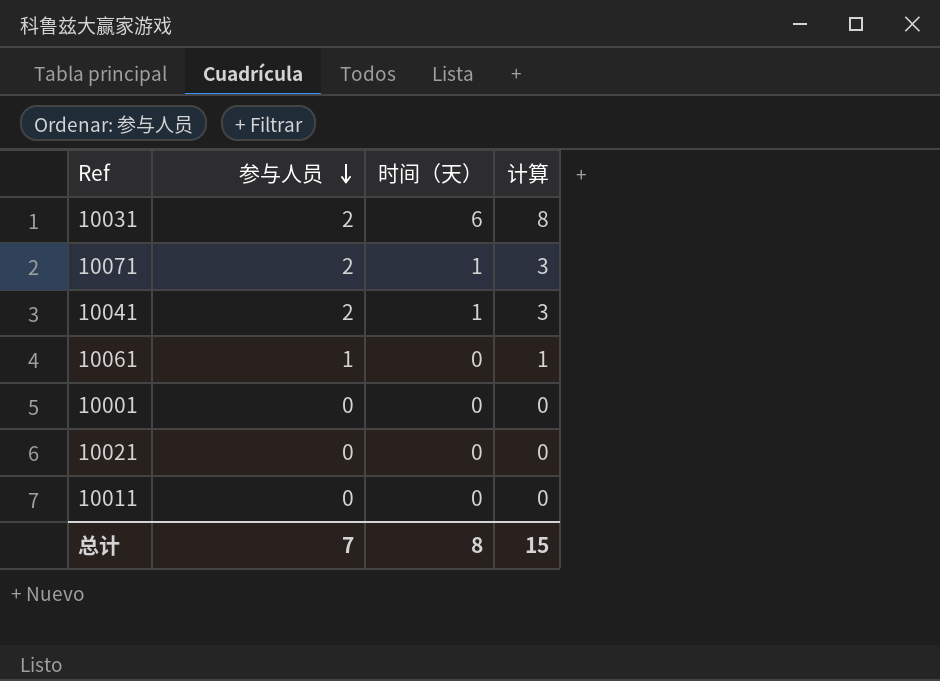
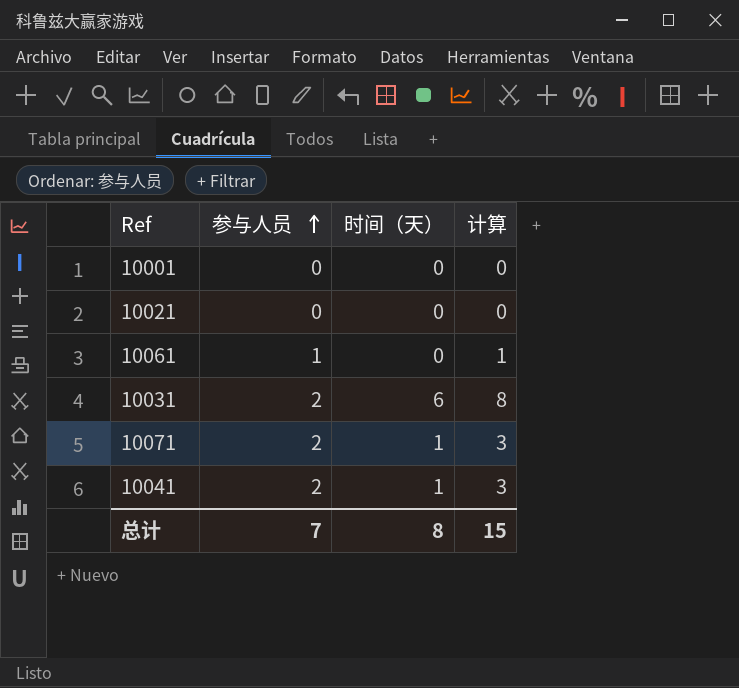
row order: 参与人员 descending -> 参与人员 ascending
row 10011: 0 | 0 | 0 -> none

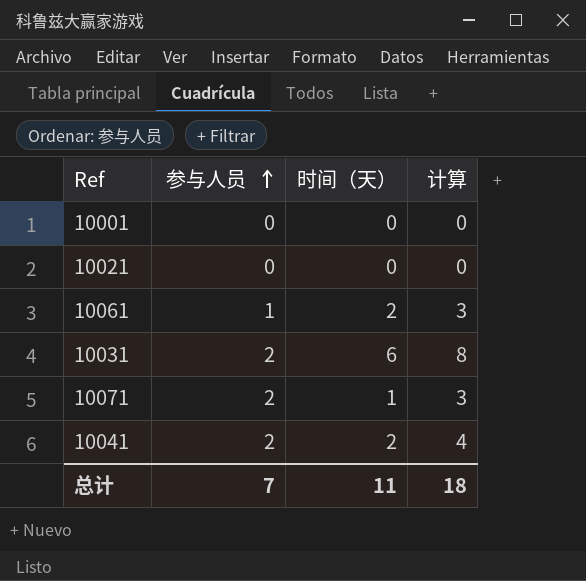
10061 | 时间（天）: 0 -> 2
10061 | 计算: 1 -> 3
10041 | 时间（天）: 1 -> 2
10041 | 计算: 3 -> 4
总计 | 时间（天）: 8 -> 11
总计 | 计算: 15 -> 18

